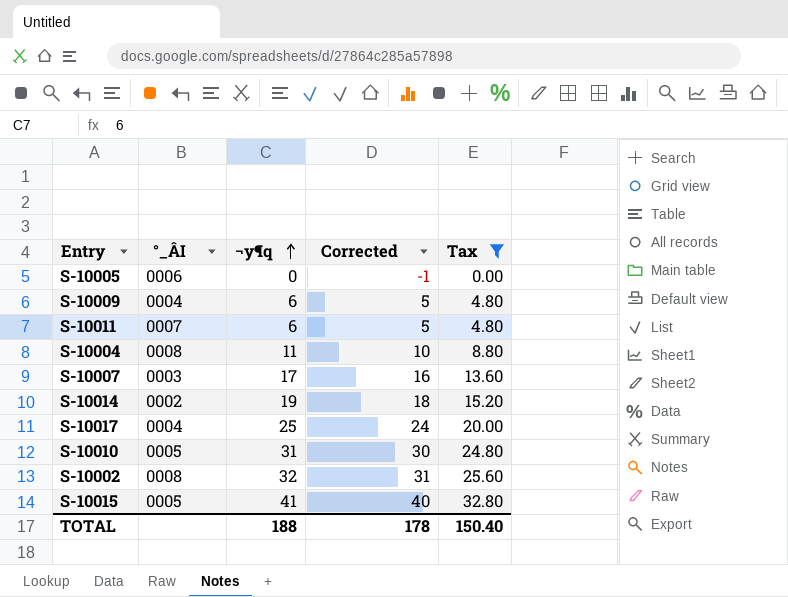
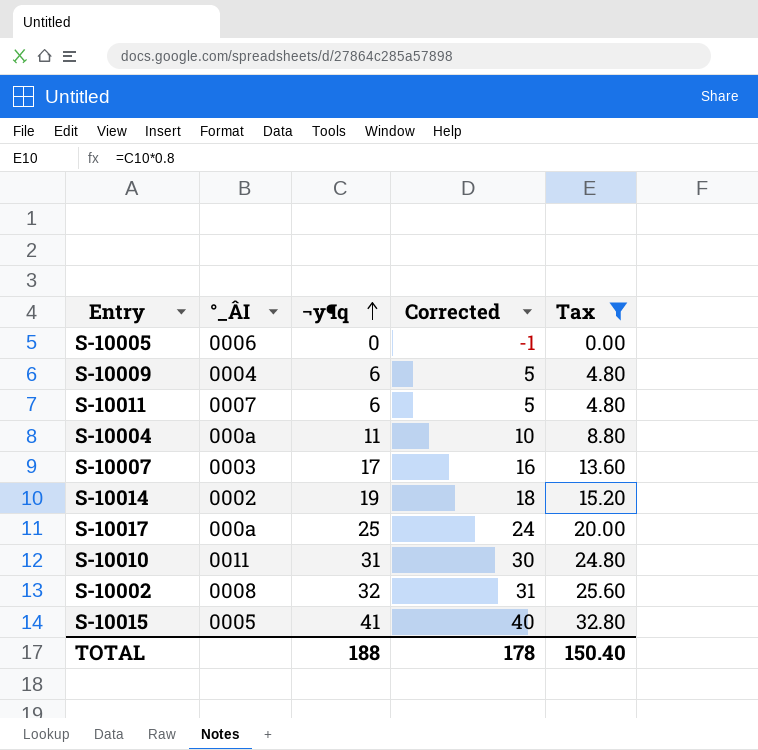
S-10004 | °_ÂI: 0008 -> 000a
S-10017 | °_ÂI: 0004 -> 000a
S-10010 | °_ÂI: 0005 -> 0011

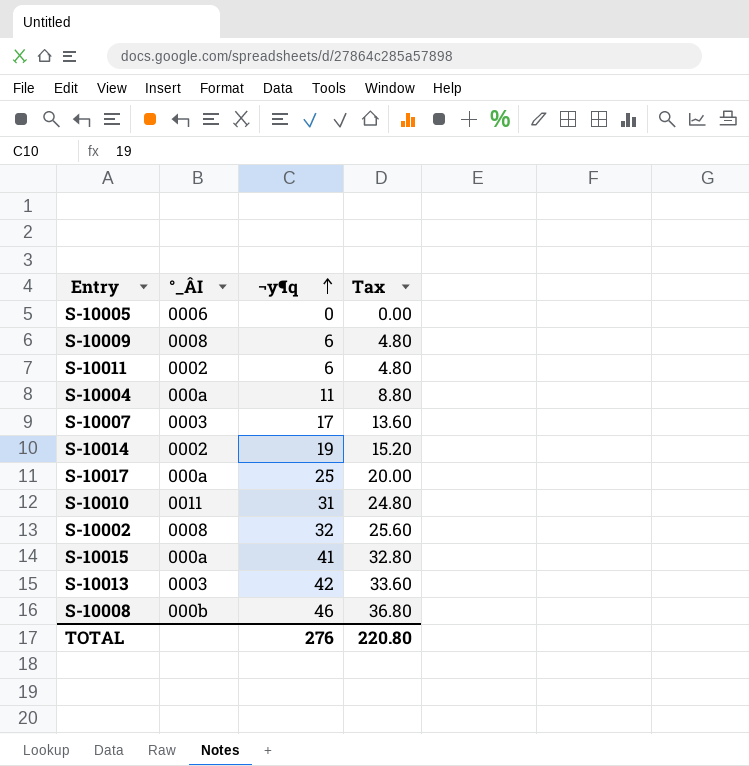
filter: Tax <= 32.80 -> none
column Corrected | formula: [¬y¶q] - 1 -> none
S-10009 | °_ÂI: 0004 -> 0008
S-10011 | °_ÂI: 0007 -> 0002
S-10015 | °_ÂI: 0005 -> 000a
TOTAL | ¬y¶q: 188 -> 276
TOTAL | Tax: 150.40 -> 220.80

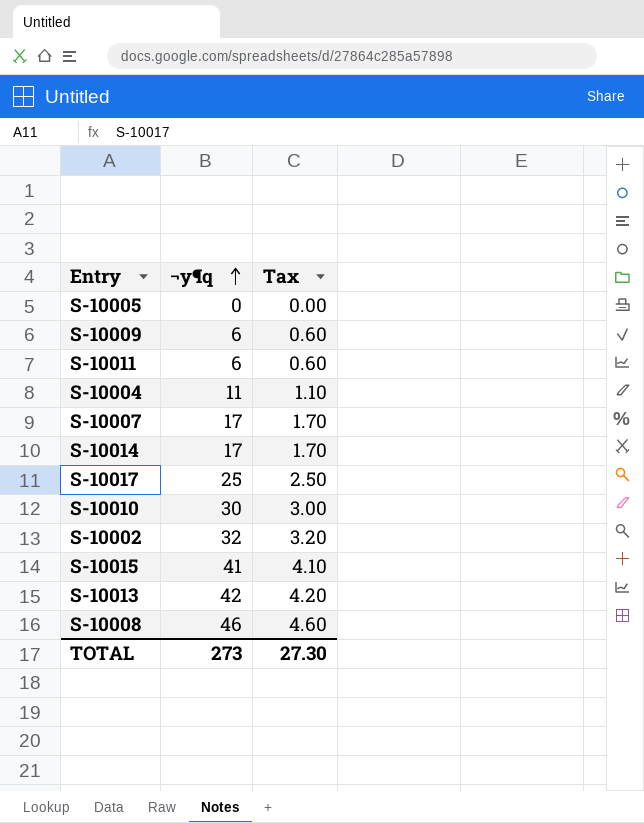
column °_ÂI | position: 2 -> none
column Tax | formula: [¬y¶q] * 0.8 -> [¬y¶q] * 0.1
S-10014 | ¬y¶q: 19 -> 17
S-10010 | ¬y¶q: 31 -> 30
TOTAL | ¬y¶q: 276 -> 273
TOTAL | Tax: 220.80 -> 27.30

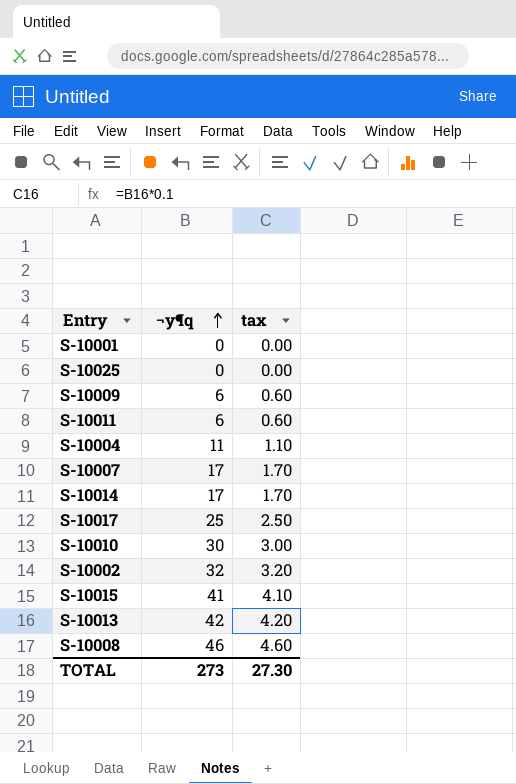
column name: Tax -> tax
row S-10005: 0 | 0.00 -> none
row S-10001: none -> 0 | 0.00
row S-10025: none -> 0 | 0.00

